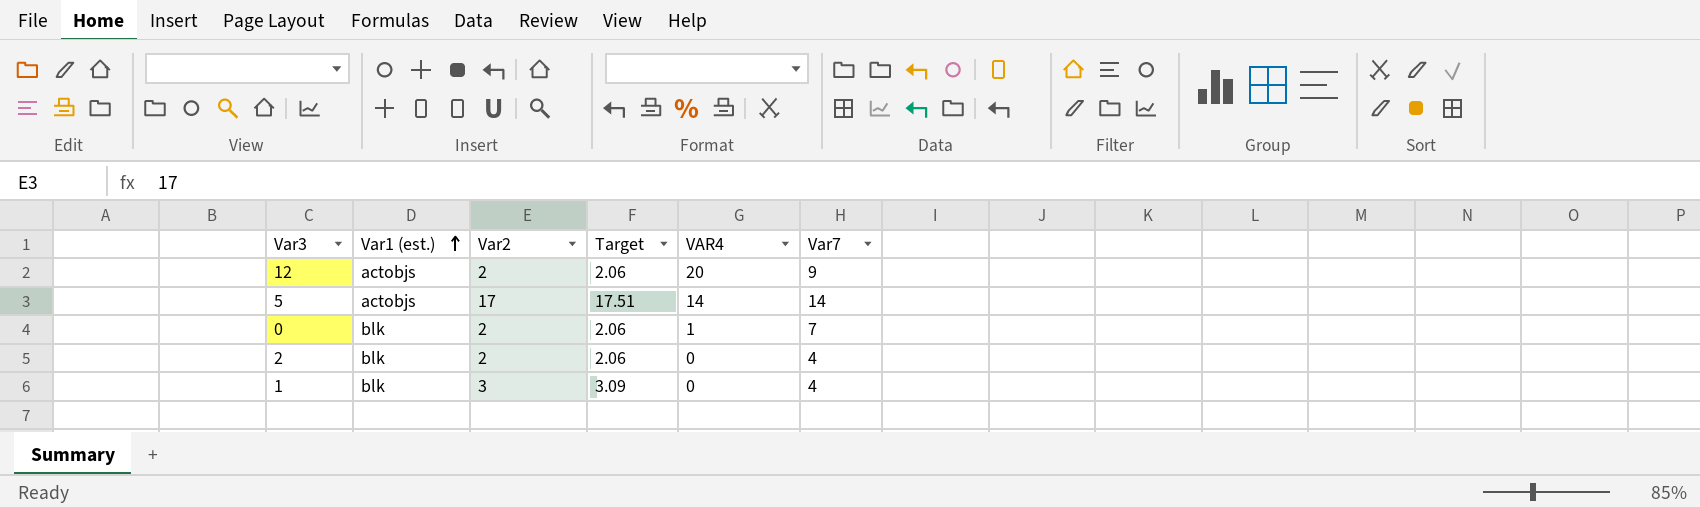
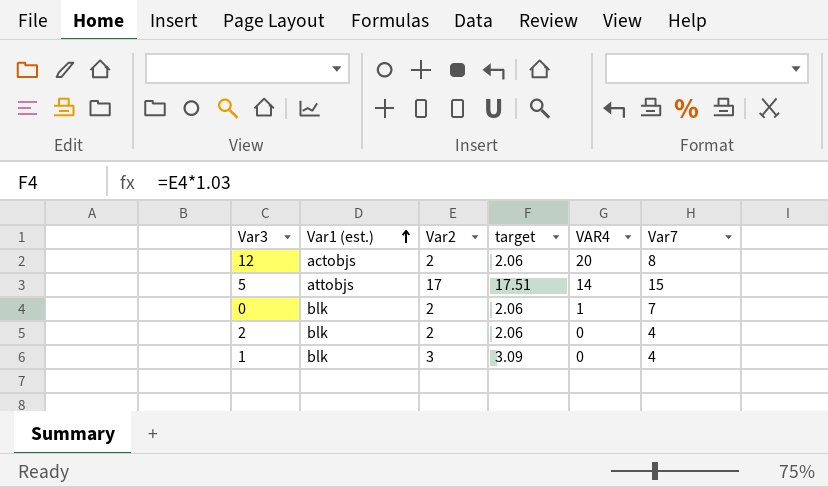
column name: Target -> target
12 | Var7: 9 -> 8
5 | Var1 (est.): actobjs -> attobjs
5 | Var7: 14 -> 15

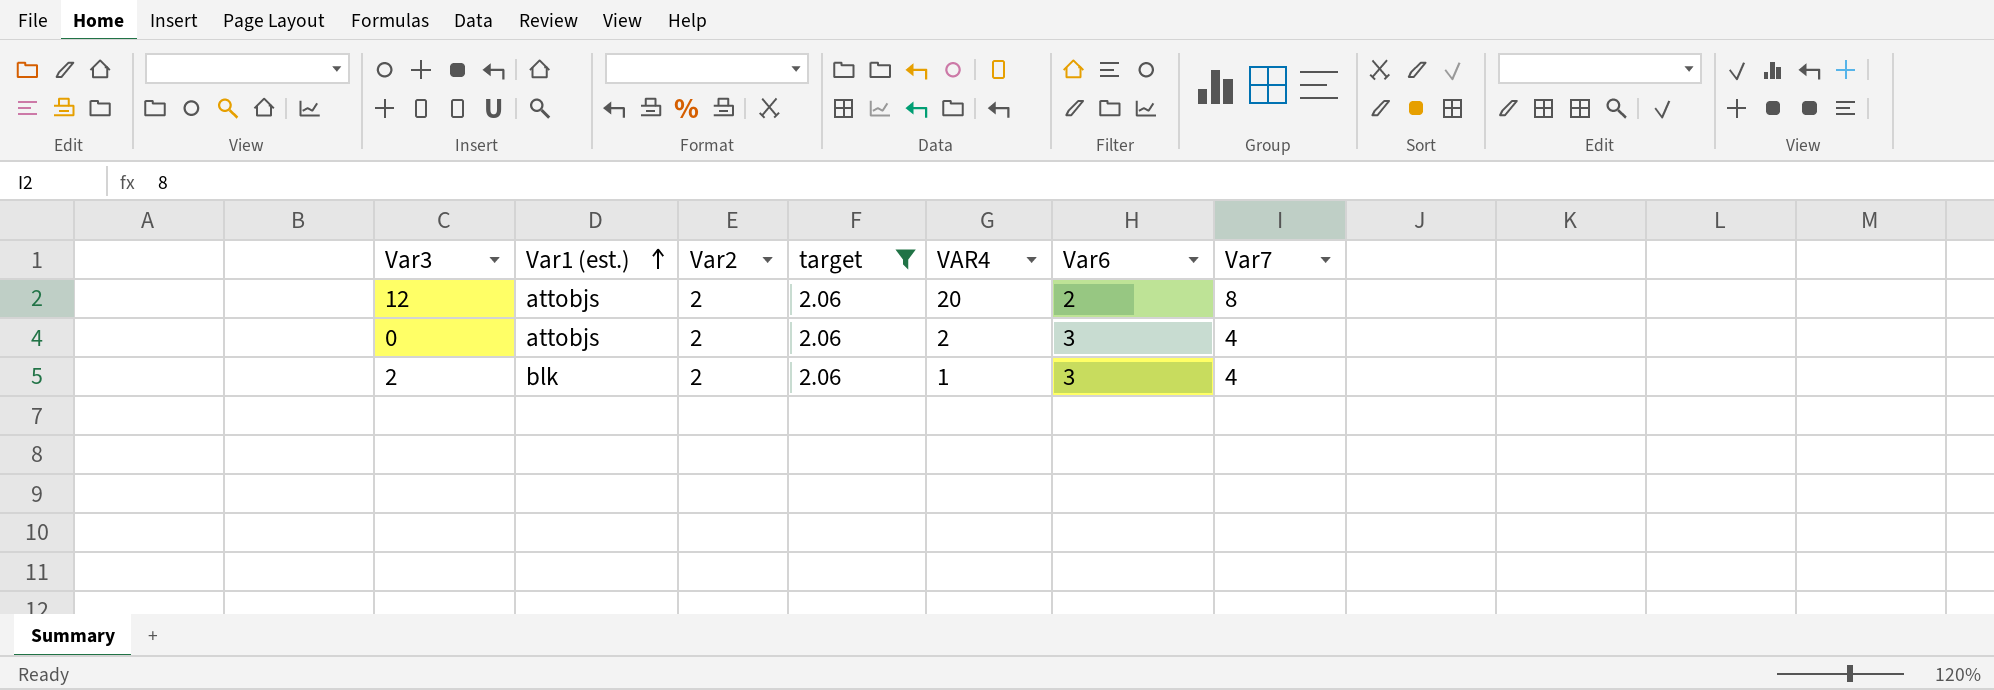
filter: none -> target = 2.06
column Var6 | position: none -> 6
12 | Var1 (est.): actobjs -> attobjs
0 | Var1 (est.): blk -> attobjs
0 | VAR4: 1 -> 2
0 | Var7: 7 -> 4
2 | VAR4: 0 -> 1

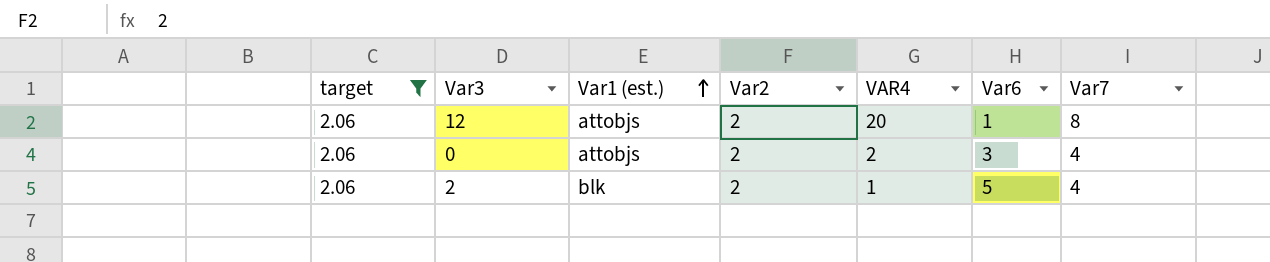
column target | position: 4 -> 1
12 | Var6: 2 -> 1
2 | Var6: 3 -> 5

